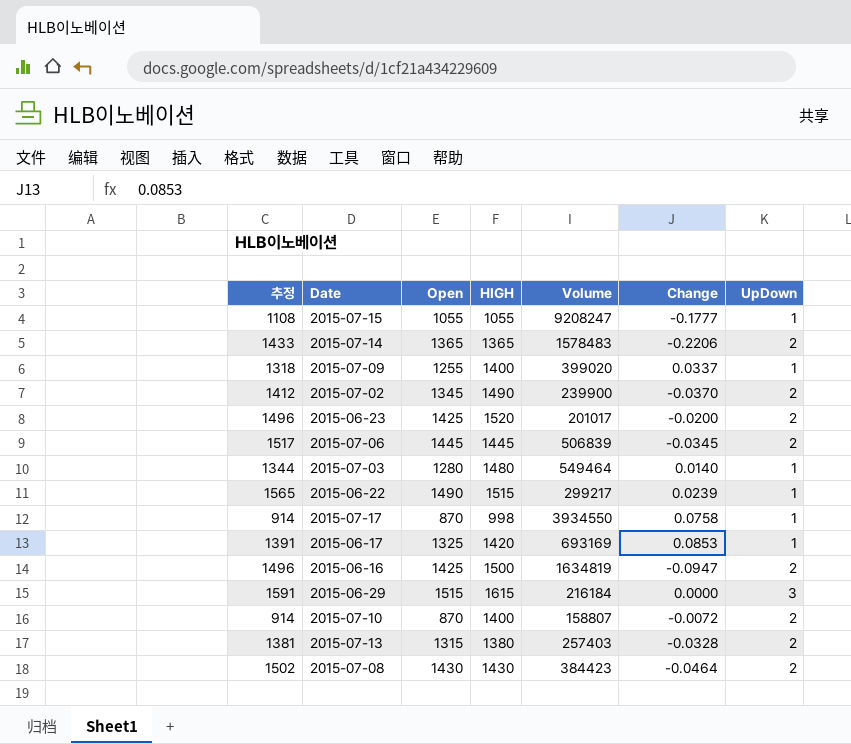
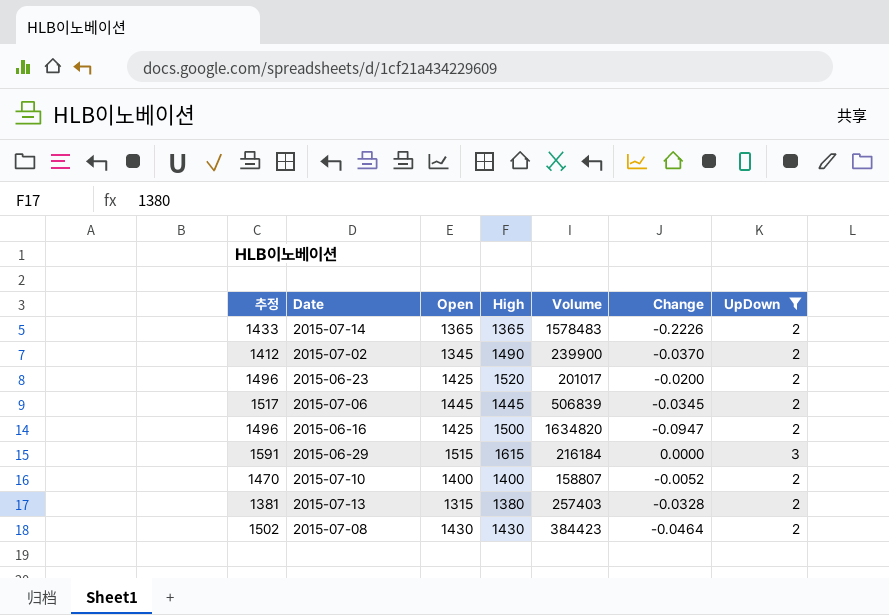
filter: none -> UpDown != 1
column name: HIGH -> High
2015-07-14 | Change: -0.2206 -> -0.2226
2015-06-16 | Volume: 1634819 -> 1634820
2015-07-10 | 추정: 914 -> 1470
2015-07-10 | Open: 870 -> 1400
2015-07-10 | Change: -0.0072 -> -0.0052

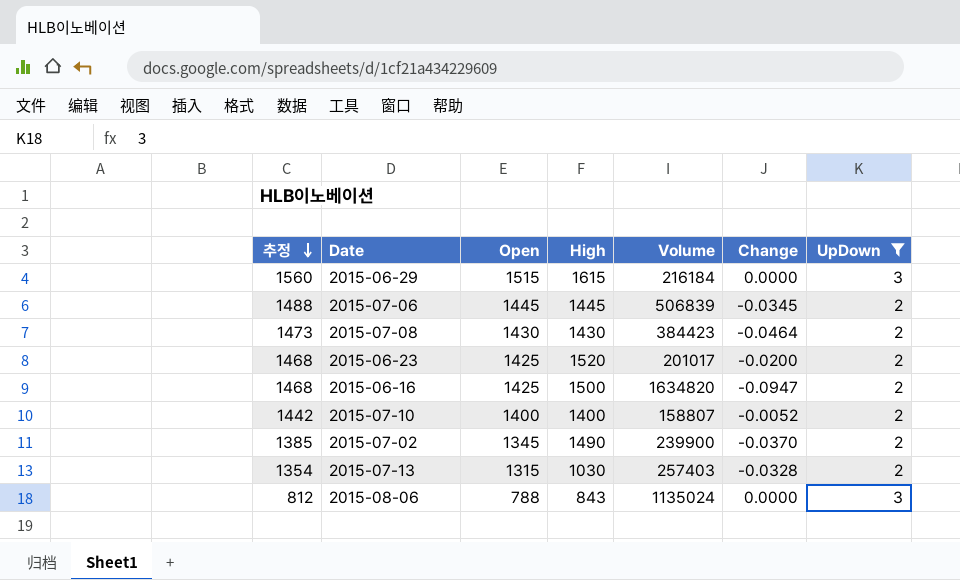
row order: none -> 추정 descending
column 추정 | formula: [Open] * 1.05 -> [Open] * 1.03
row 2015-07-14: 1433 | 1365 | 1365 | 1578483 | -0.2226 | 2 -> none
2015-07-13 | High: 1380 -> 1030
row 2015-08-06: none -> 812 | 788 | 843 | 1135024 | 0.0000 | 3

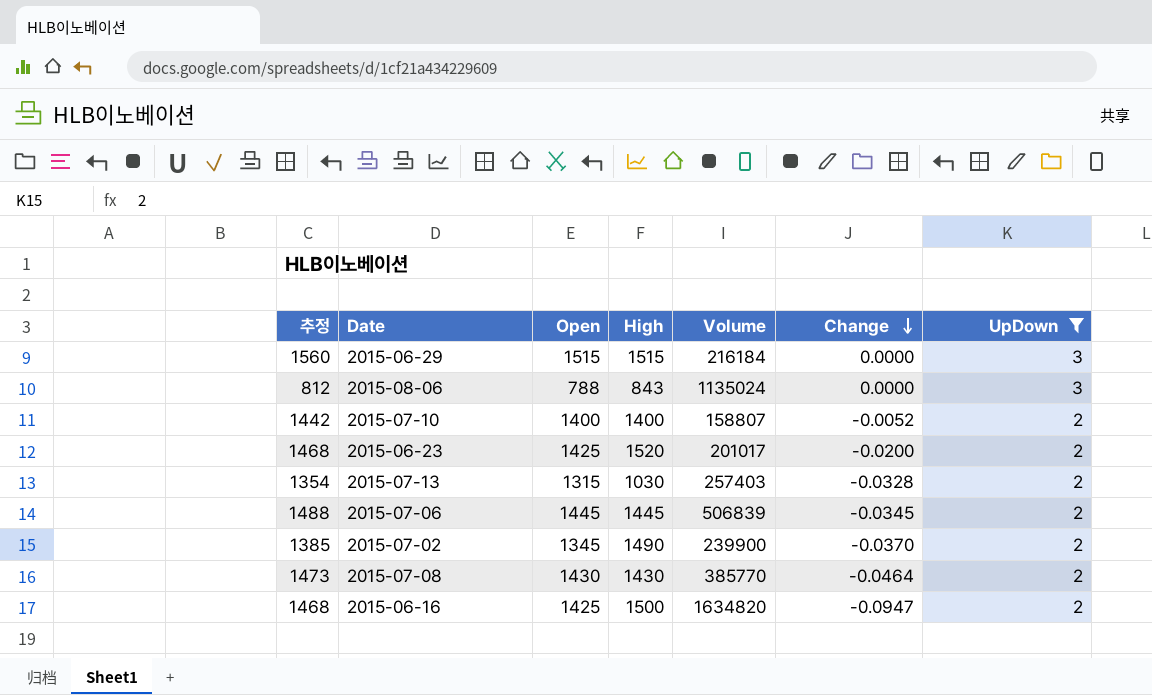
row order: 추정 descending -> Change descending
2015-06-29 | High: 1615 -> 1515
2015-07-08 | Volume: 384423 -> 385770

